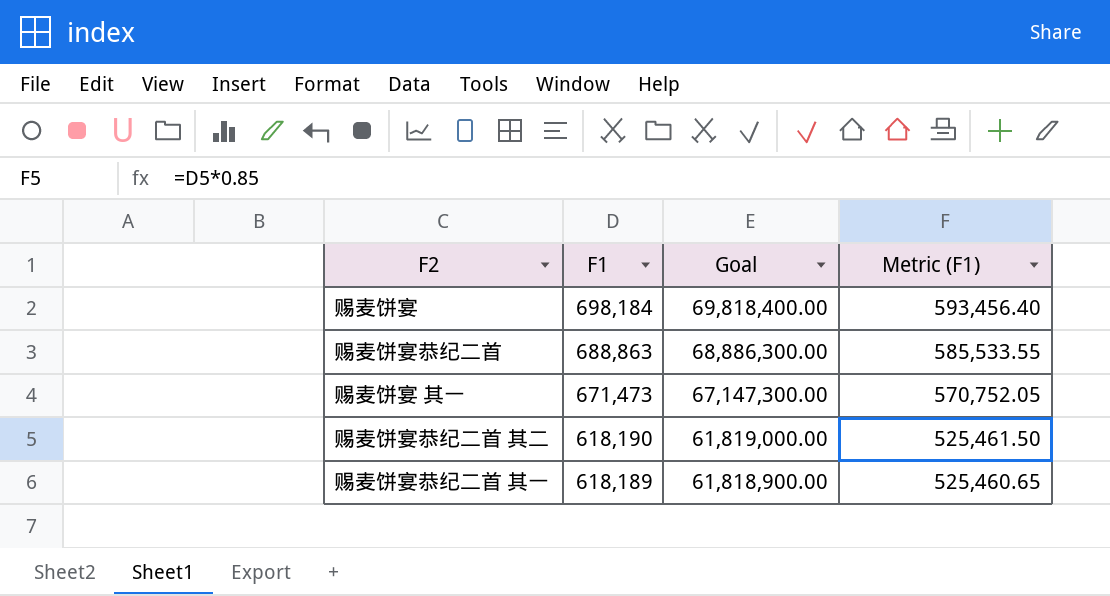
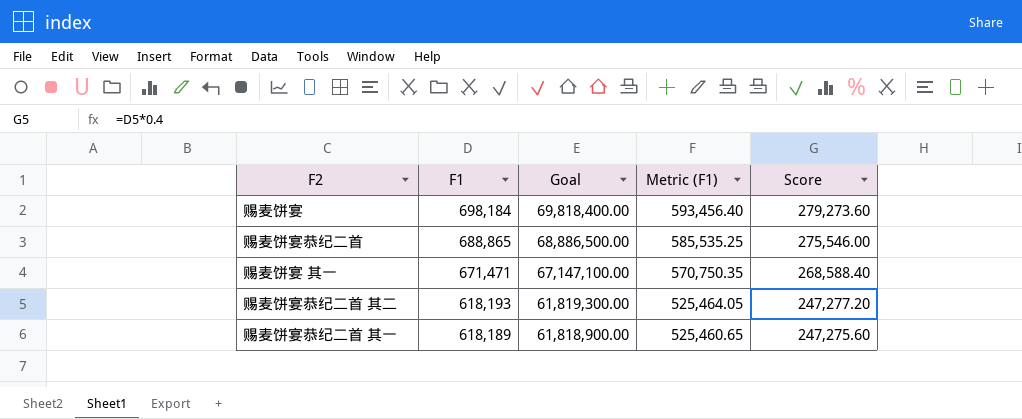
column Score | formula: none -> [F1] * 0.4
赐麦饼宴恭纪二首 | F1: 688,863 -> 688,865
赐麦饼宴恭纪二首 | Goal: 68,886,300.00 -> 68,886,500.00
赐麦饼宴恭纪二首 | Metric (F1): 585,533.55 -> 585,535.25
赐麦饼宴 其一 | F1: 671,473 -> 671,471
赐麦饼宴 其一 | Goal: 67,147,300.00 -> 67,147,100.00
赐麦饼宴 其一 | Metric (F1): 570,752.05 -> 570,750.35
赐麦饼宴恭纪二首 其二 | F1: 618,190 -> 618,193
赐麦饼宴恭纪二首 其二 | Goal: 61,819,000.00 -> 61,819,300.00
赐麦饼宴恭纪二首 其二 | Metric (F1): 525,461.50 -> 525,464.05

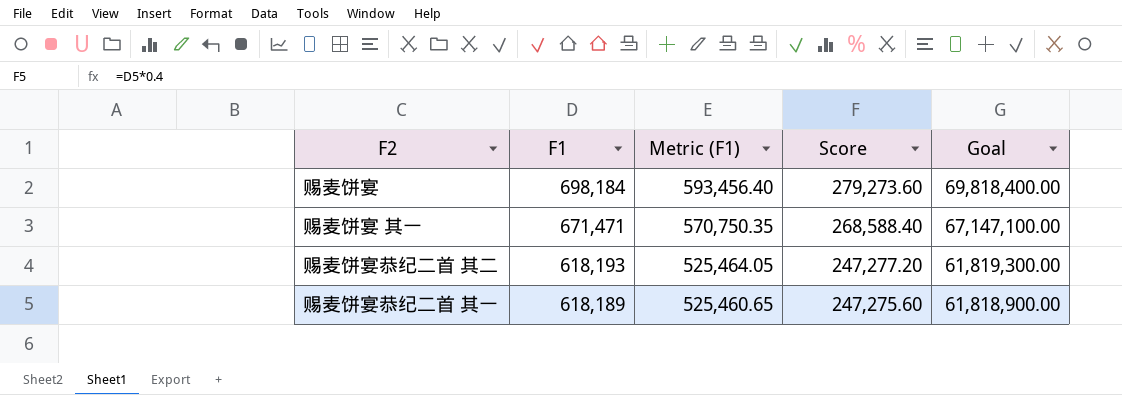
column Goal | position: 3 -> 5
row 赐麦饼宴恭纪二首: 688,865 | 68,886,500.00 | 585,535.25 | 275,546.00 -> none

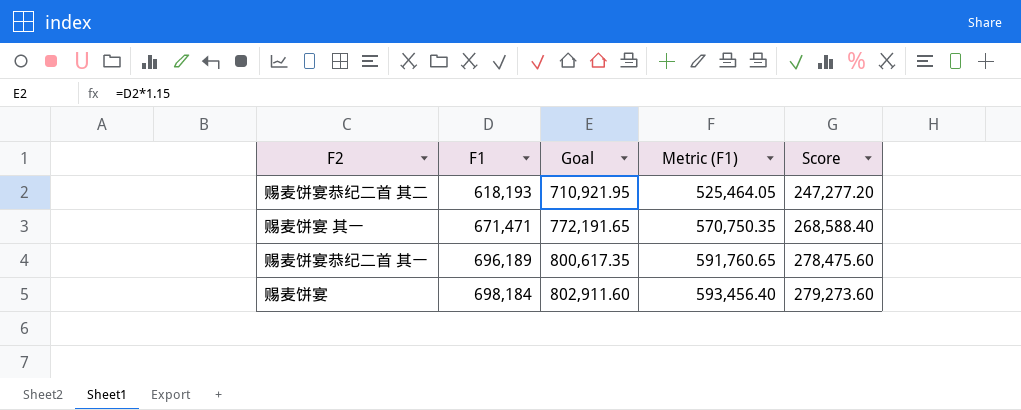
row order: F1 descending -> F1 ascending
column Goal | formula: [F1] * 100 -> [F1] * 1.15
column Goal | position: 5 -> 3
赐麦饼宴恭纪二首 其一 | F1: 618,189 -> 696,189
赐麦饼宴恭纪二首 其一 | Metric (F1): 525,460.65 -> 591,760.65
赐麦饼宴恭纪二首 其一 | Score: 247,275.60 -> 278,475.60

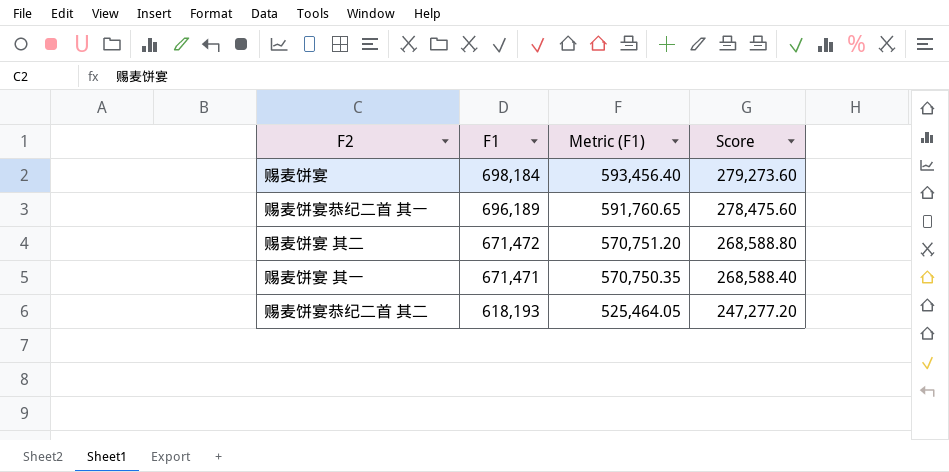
row order: F1 ascending -> F1 descending
column Goal | formula: [F1] * 1.15 -> none
row 赐麦饼宴 其二: none -> 671,472 | 570,751.20 | 268,588.80

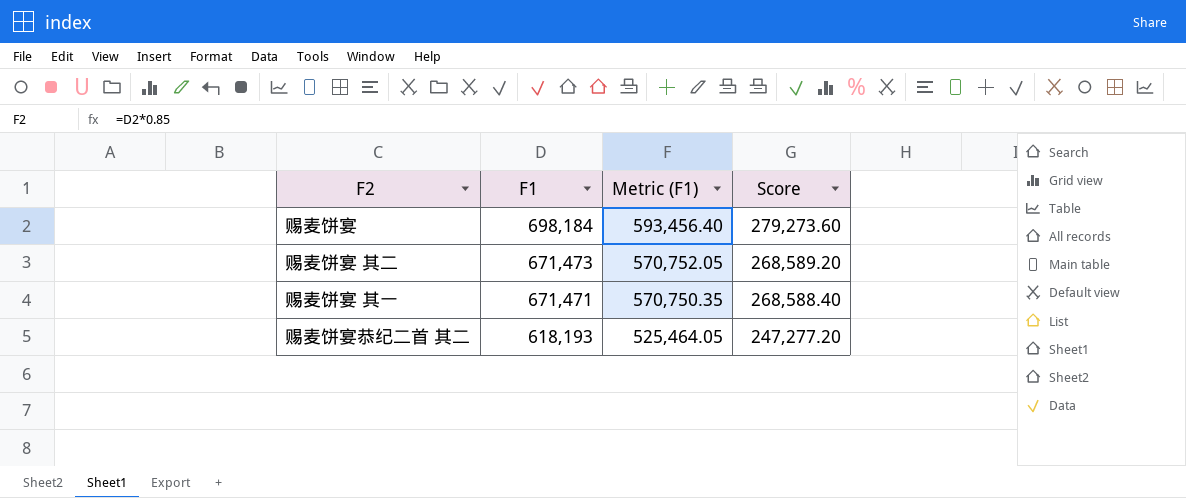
row 赐麦饼宴恭纪二首 其一: 696,189 | 591,760.65 | 278,475.60 -> none
赐麦饼宴 其二 | F1: 671,472 -> 671,473
赐麦饼宴 其二 | Metric (F1): 570,751.20 -> 570,752.05
赐麦饼宴 其二 | Score: 268,588.80 -> 268,589.20

